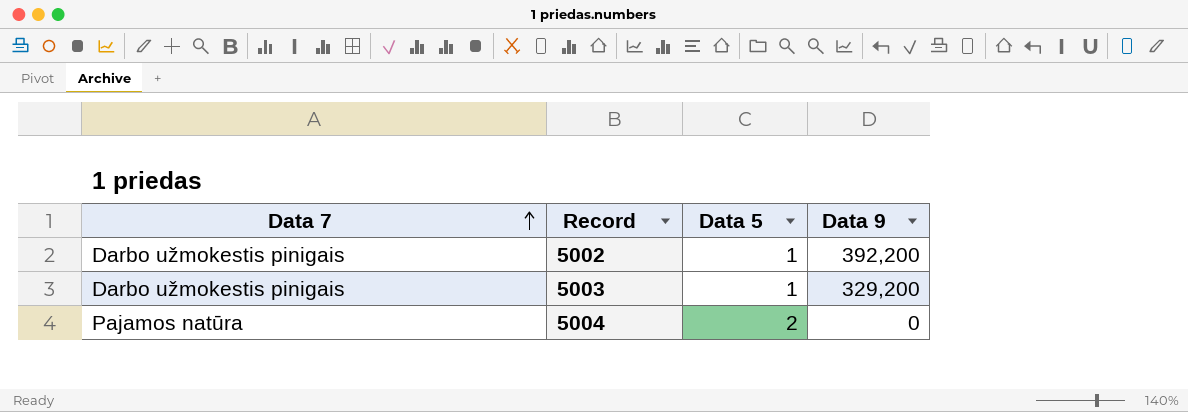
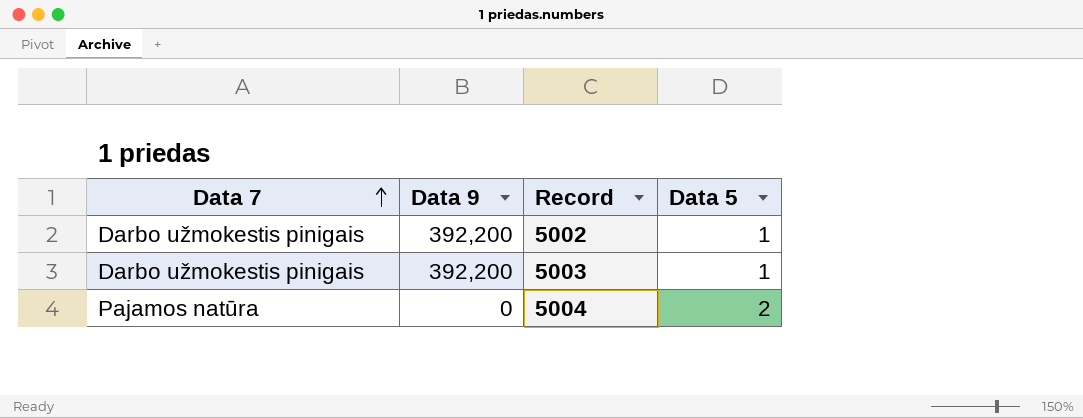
column Data 9 | position: 4 -> 2
5003 | Data 9: 329,200 -> 392,200

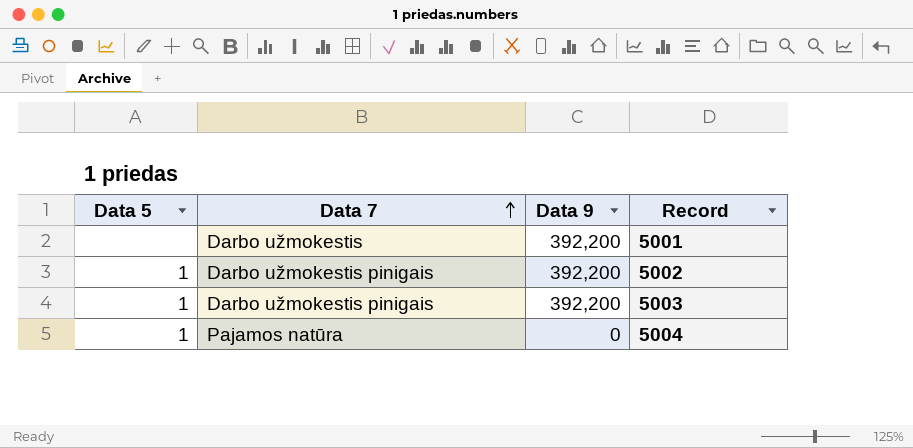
column Data 5 | position: 4 -> 1
row 5001: none -> none | Darbo užmokestis | 392,200
5004 | Data 5: 2 -> 1

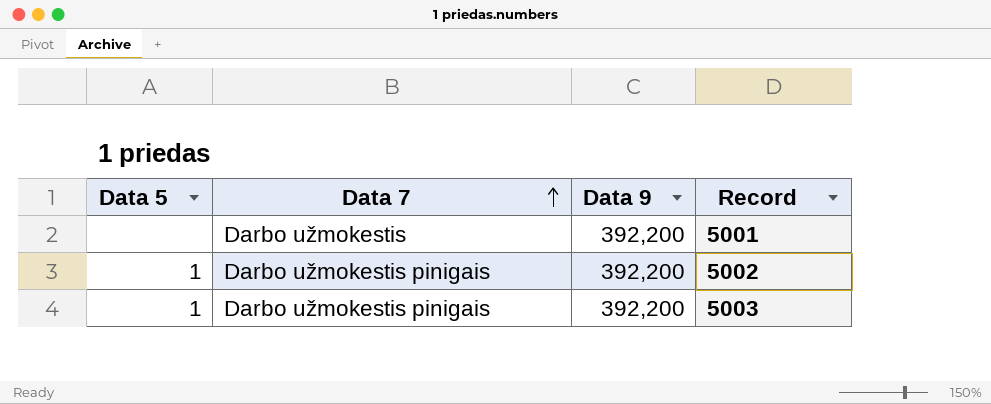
row 5004: 1 | Pajamos natūra | 0 -> none

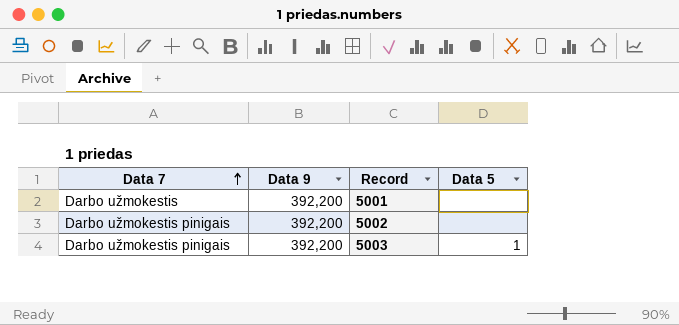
column Data 5 | position: 1 -> 4
5002 | Data 5: 1 -> none

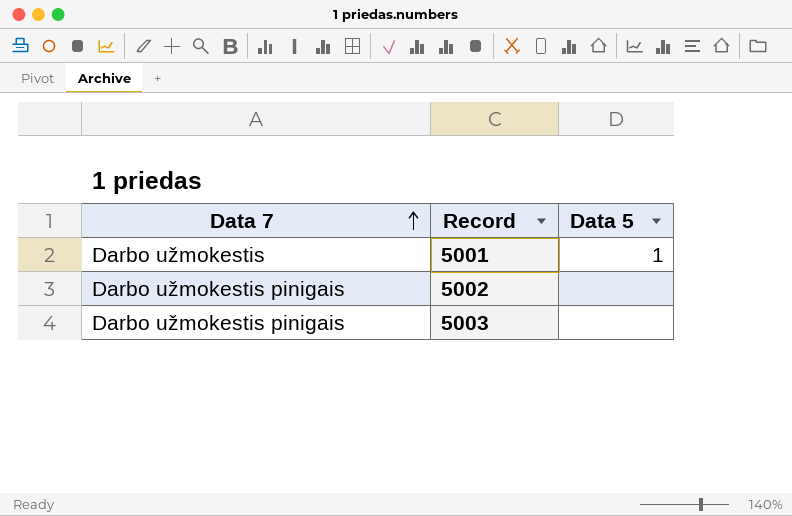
column Data 9 | position: 2 -> none
5001 | Data 5: none -> 1
5003 | Data 5: 1 -> none

